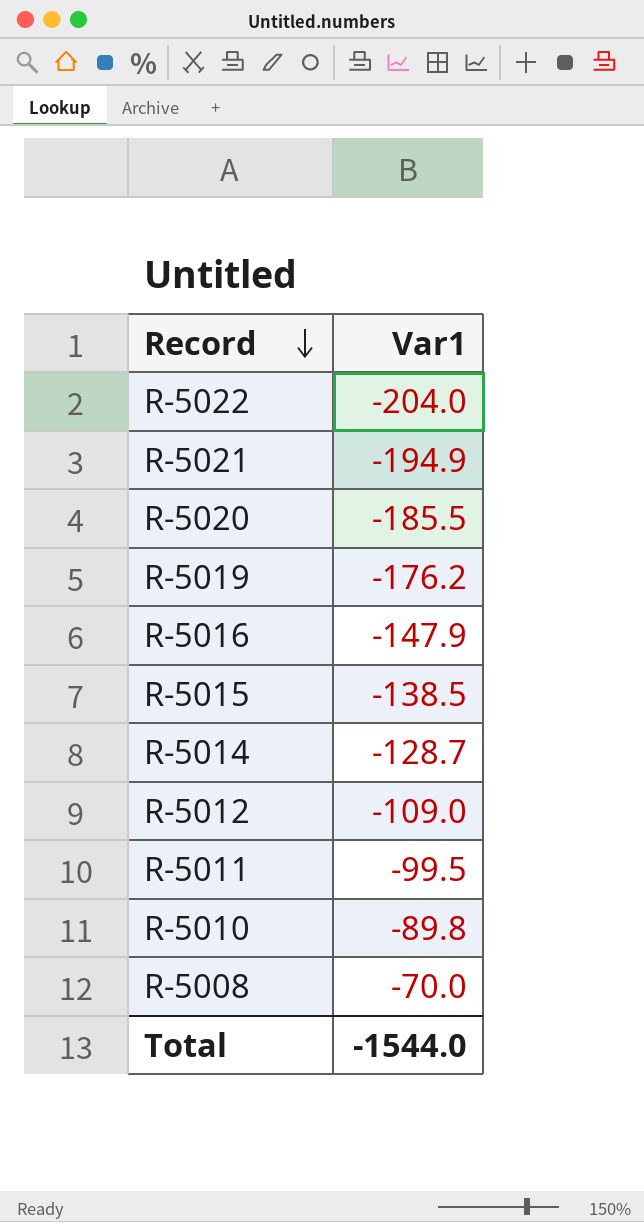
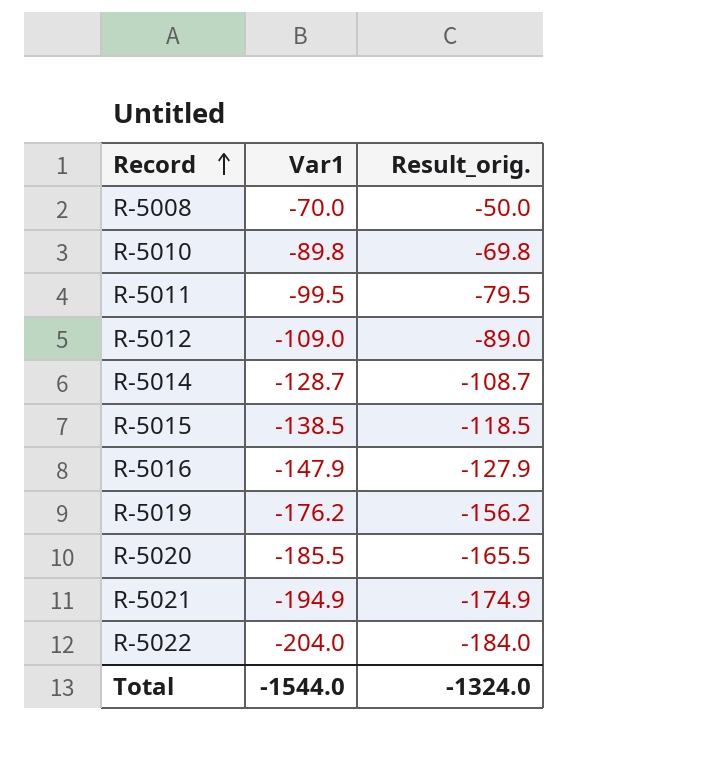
row order: Record descending -> Record ascending
column Result_orig. | formula: none -> [Var1] + 20

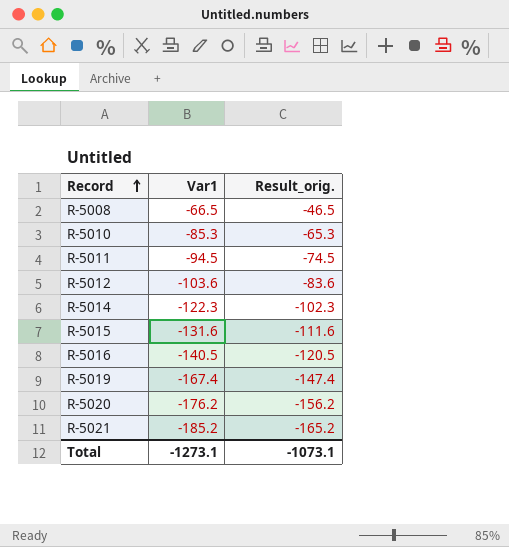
row R-5022: -204.0 | -184.0 -> none
R-5008 | Var1: -70.0 -> -66.5
R-5008 | Result_orig.: -50.0 -> -46.5
R-5010 | Var1: -89.8 -> -85.3
R-5010 | Result_orig.: -69.8 -> -65.3
R-5011 | Var1: -99.5 -> -94.5
R-5011 | Result_orig.: -79.5 -> -74.5
R-5012 | Var1: -109.0 -> -103.6
R-5012 | Result_orig.: -89.0 -> -83.6
R-5014 | Var1: -128.7 -> -122.3
R-5014 | Result_orig.: -108.7 -> -102.3
R-5015 | Var1: -138.5 -> -131.6
R-5015 | Result_orig.: -118.5 -> -111.6
R-5016 | Var1: -147.9 -> -140.5
R-5016 | Result_orig.: -127.9 -> -120.5
R-5019 | Var1: -176.2 -> -167.4
R-5019 | Result_orig.: -156.2 -> -147.4
R-5020 | Var1: -185.5 -> -176.2
R-5020 | Result_orig.: -165.5 -> -156.2
R-5021 | Var1: -194.9 -> -185.2
R-5021 | Result_orig.: -174.9 -> -165.2
Total | Var1: -1544.0 -> -1273.1
Total | Result_orig.: -1324.0 -> -1073.1

